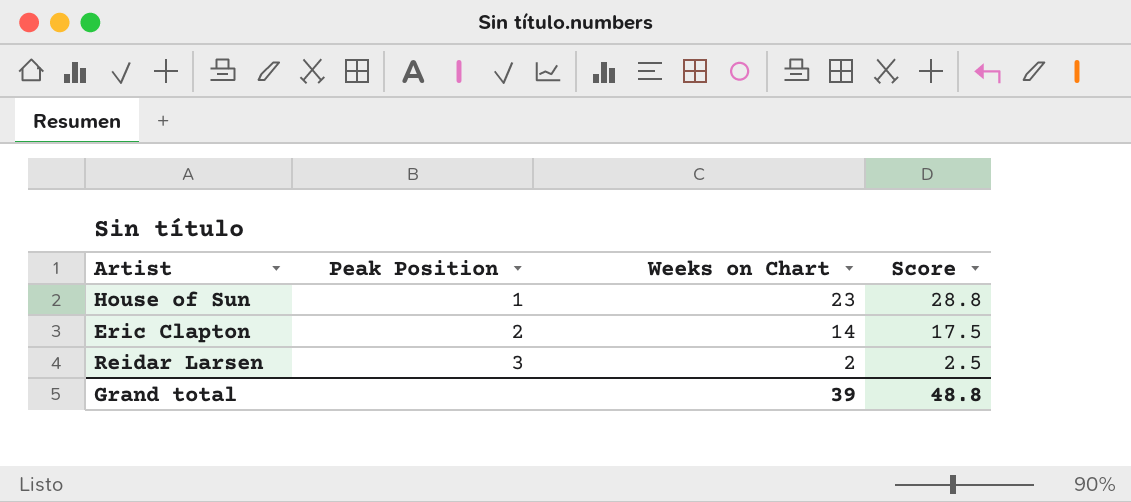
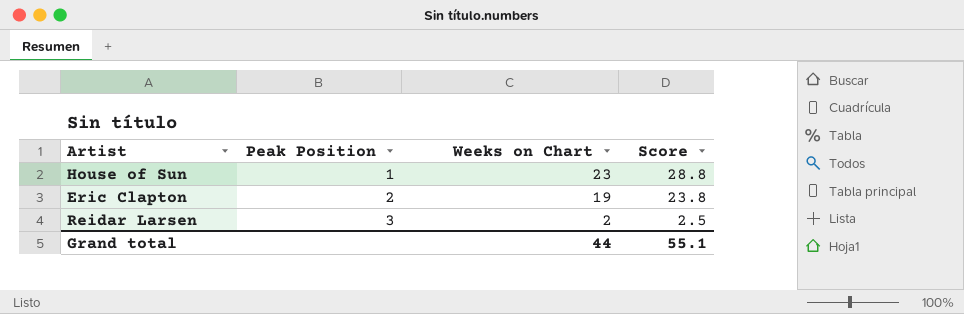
Eric Clapton | Weeks on Chart: 14 -> 19
Eric Clapton | Score: 17.5 -> 23.8
Grand total | Weeks on Chart: 39 -> 44
Grand total | Score: 48.8 -> 55.1

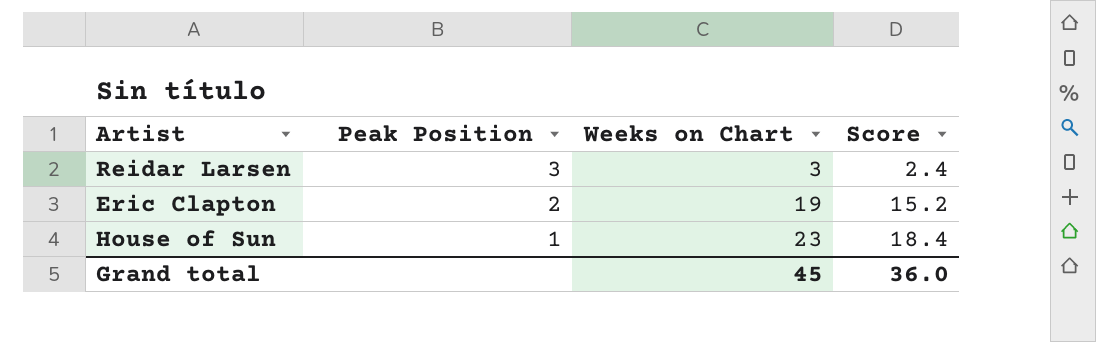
row order: Peak Position ascending -> Peak Position descending
column Score | formula: [Weeks on Chart] * 1.25 -> [Weeks on Chart] * 0.8
Reidar Larsen | Weeks on Chart: 2 -> 3
Grand total | Weeks on Chart: 44 -> 45
Grand total | Score: 55.1 -> 36.0

